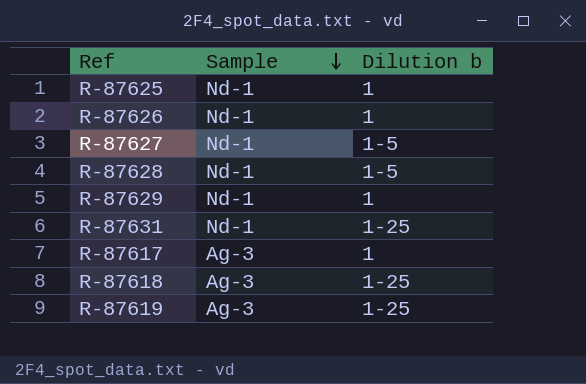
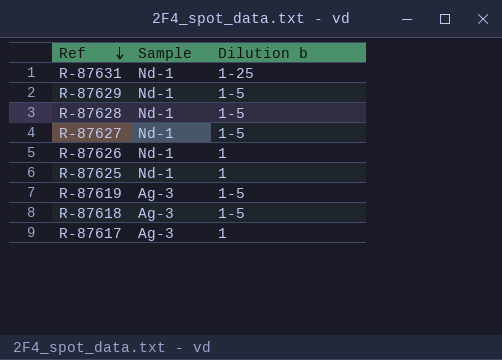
row order: Sample descending -> Ref descending
R-87629 | Dilution b: 1 -> 1-5
R-87619 | Dilution b: 1-25 -> 1-5
R-87618 | Dilution b: 1-25 -> 1-5

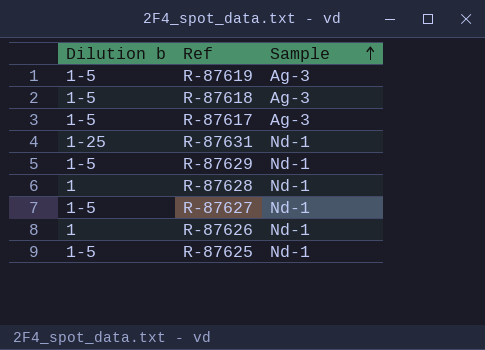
row order: Ref descending -> Sample ascending
column Dilution b | position: 3 -> 1
R-87617 | Dilution b: 1 -> 1-5
R-87628 | Dilution b: 1-5 -> 1
R-87625 | Dilution b: 1 -> 1-5

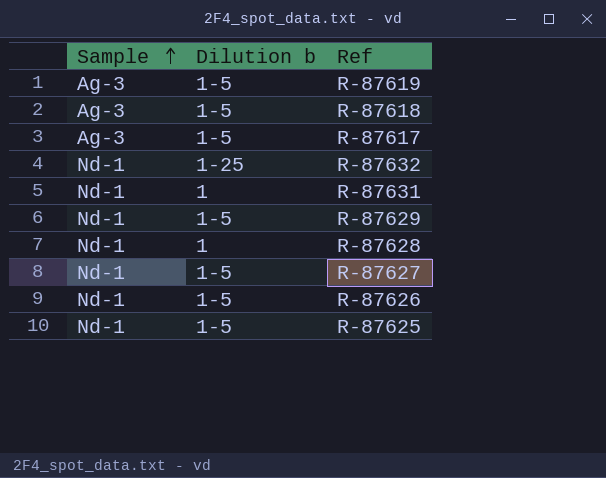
column Sample | position: 3 -> 1
row R-87632: none -> Nd-1 | 1-25
R-87631 | Dilution b: 1-25 -> 1
R-87626 | Dilution b: 1 -> 1-5

